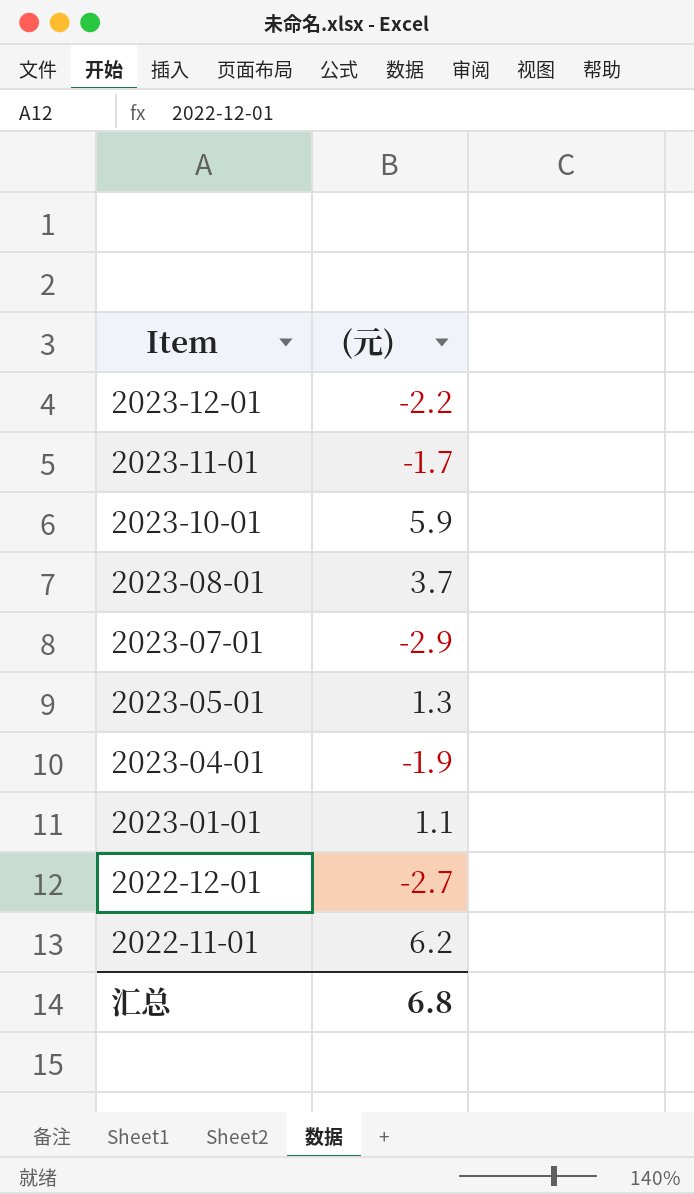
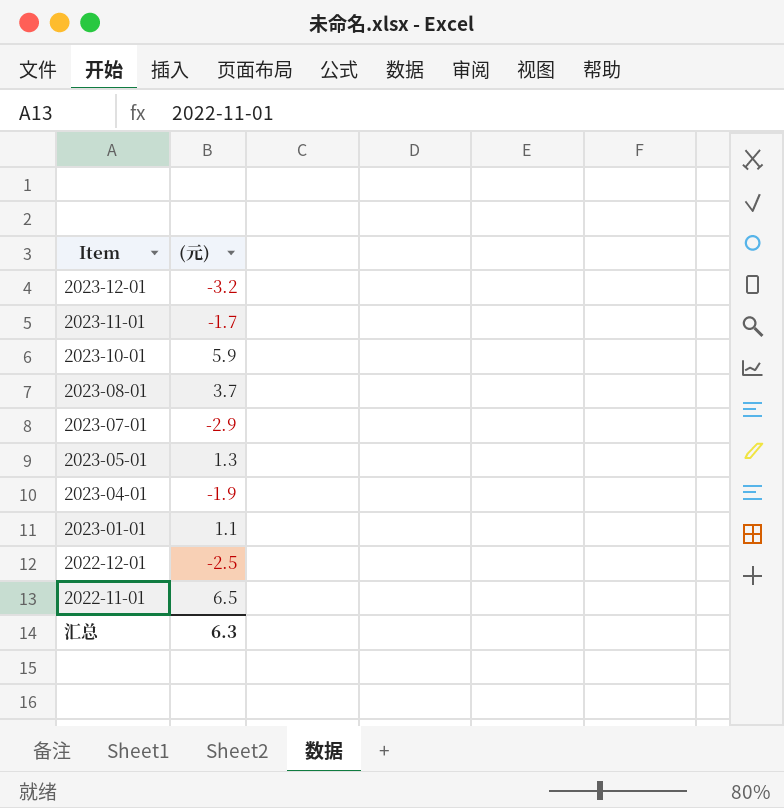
2023-12-01 | (元): -2.2 -> -3.2
2022-12-01 | (元): -2.7 -> -2.5
2022-11-01 | (元): 6.2 -> 6.5
汇总 | (元): 6.8 -> 6.3

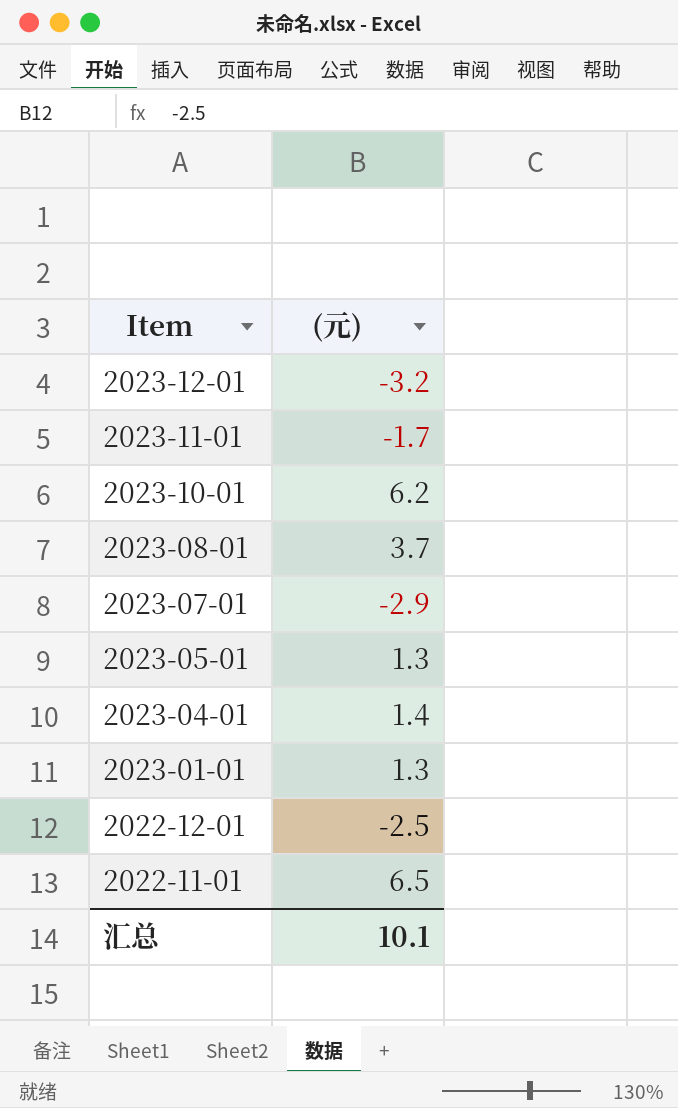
2023-10-01 | (元): 5.9 -> 6.2
2023-04-01 | (元): -1.9 -> 1.4
2023-01-01 | (元): 1.1 -> 1.3
汇总 | (元): 6.3 -> 10.1

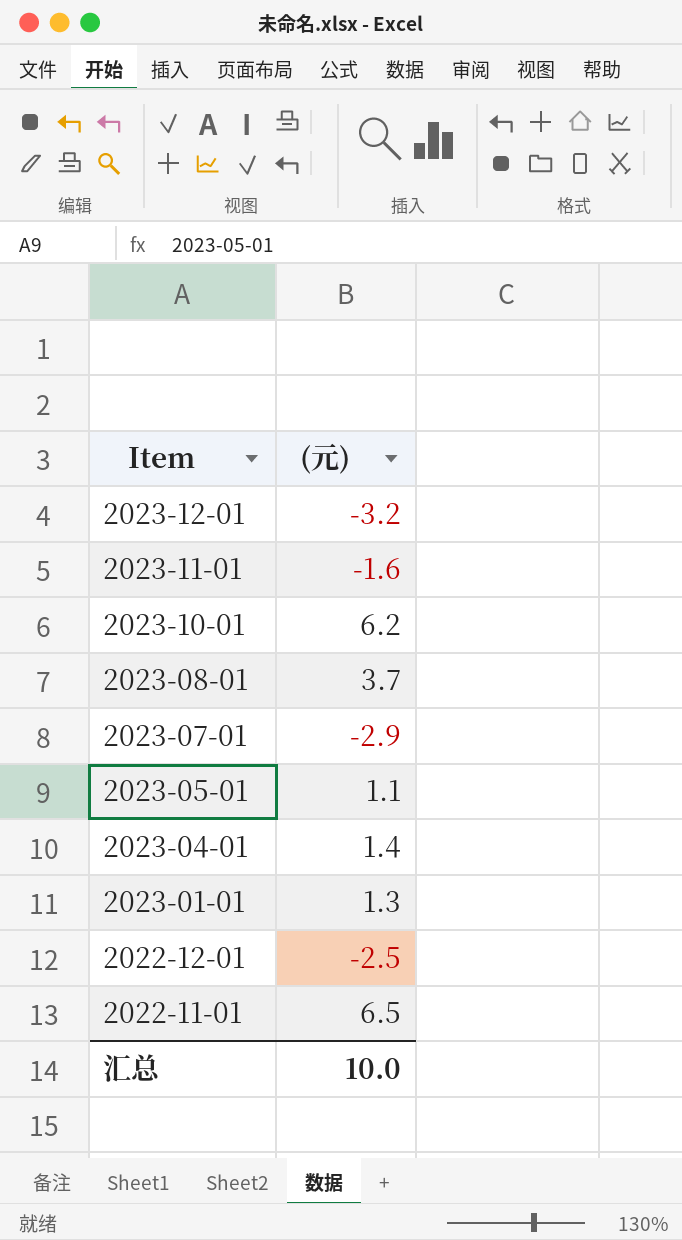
2023-11-01 | (元): -1.7 -> -1.6
2023-05-01 | (元): 1.3 -> 1.1
汇总 | (元): 10.1 -> 10.0

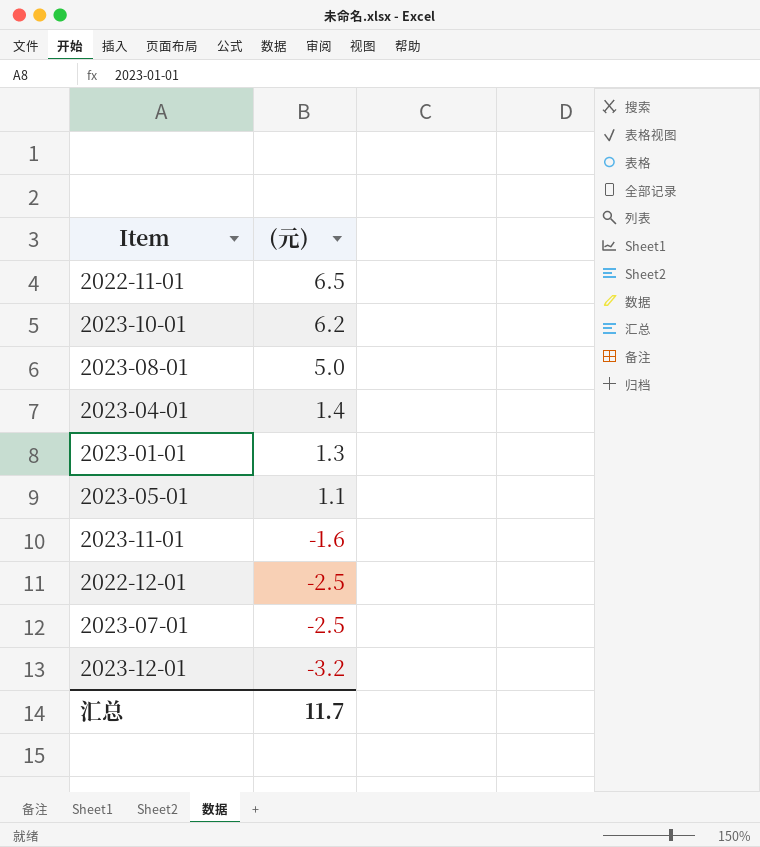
row order: Item descending -> (元) descending
2023-08-01 | (元): 3.7 -> 5.0
2023-07-01 | (元): -2.9 -> -2.5
汇总 | (元): 10.0 -> 11.7

